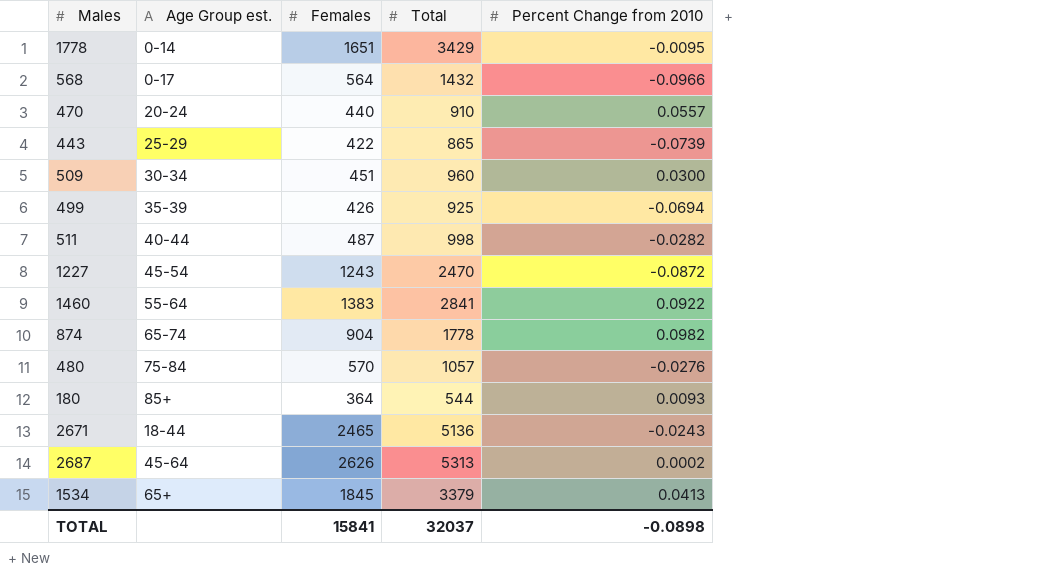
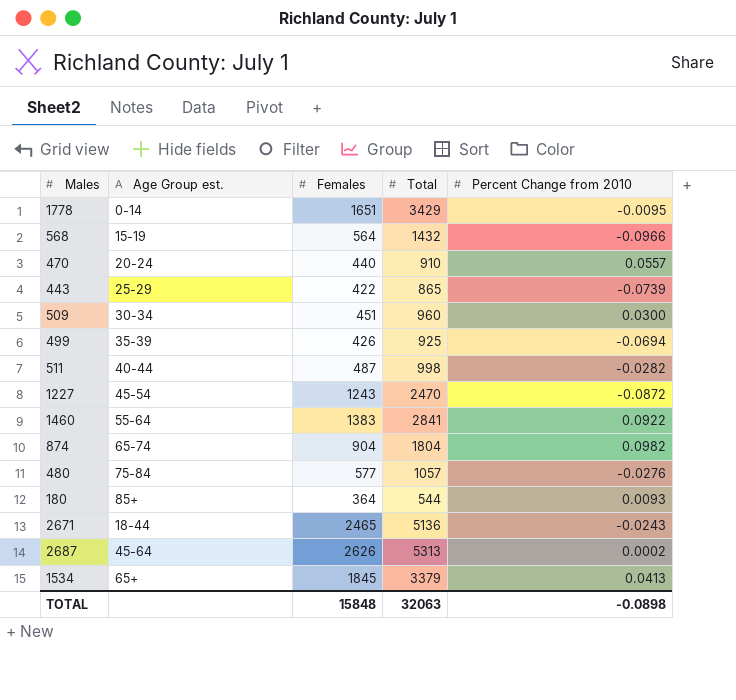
568 | Age Group est.: 0-17 -> 15-19
874 | Total: 1778 -> 1804
480 | Females: 570 -> 577
TOTAL | Females: 15841 -> 15848
TOTAL | Total: 32037 -> 32063

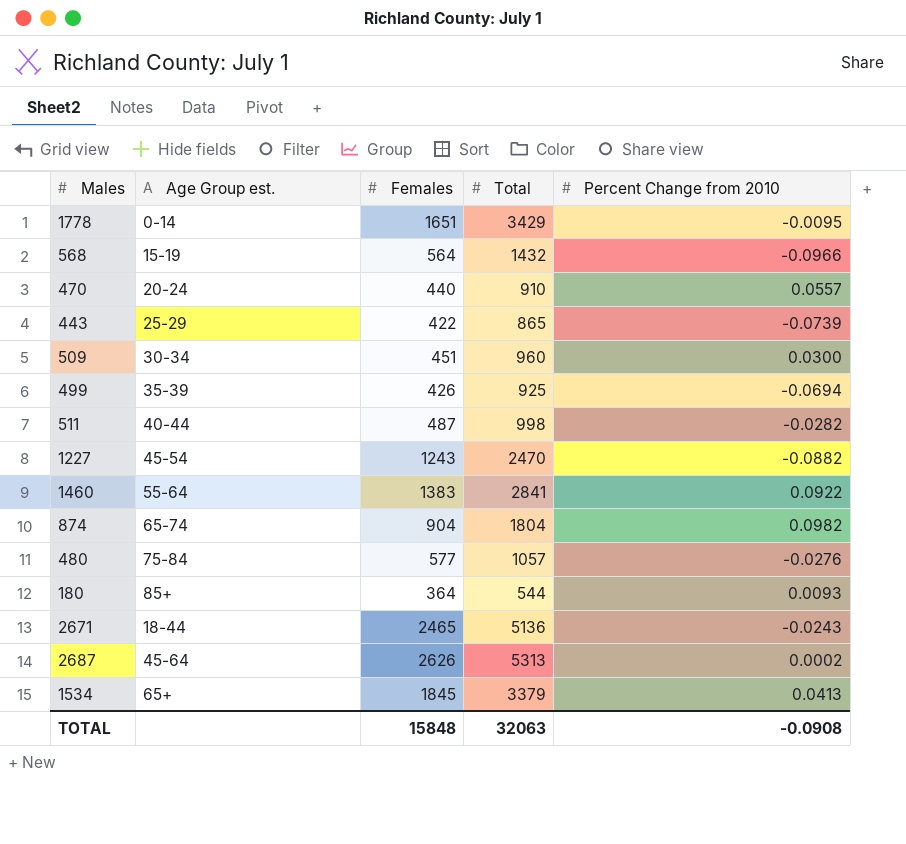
1227 | Percent Change from 2010: -0.0872 -> -0.0882
TOTAL | Percent Change from 2010: -0.0898 -> -0.0908

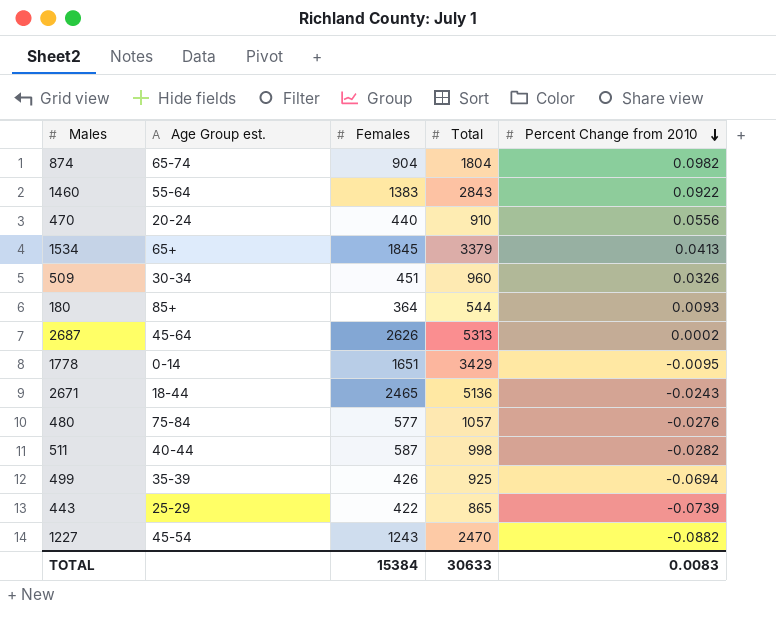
row order: none -> Percent Change from 2010 descending
row 568: 15-19 | 564 | 1432 | -0.0966 -> none
1460 | Total: 2841 -> 2843
470 | Percent Change from 2010: 0.0557 -> 0.0556
509 | Percent Change from 2010: 0.0300 -> 0.0326
511 | Females: 487 -> 587
TOTAL | Females: 15848 -> 15384
TOTAL | Total: 32063 -> 30633
TOTAL | Percent Change from 2010: -0.0908 -> 0.0083

